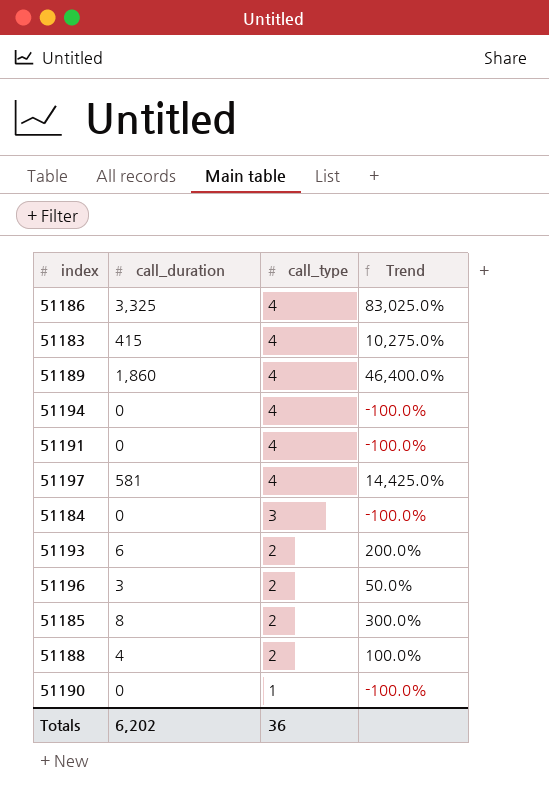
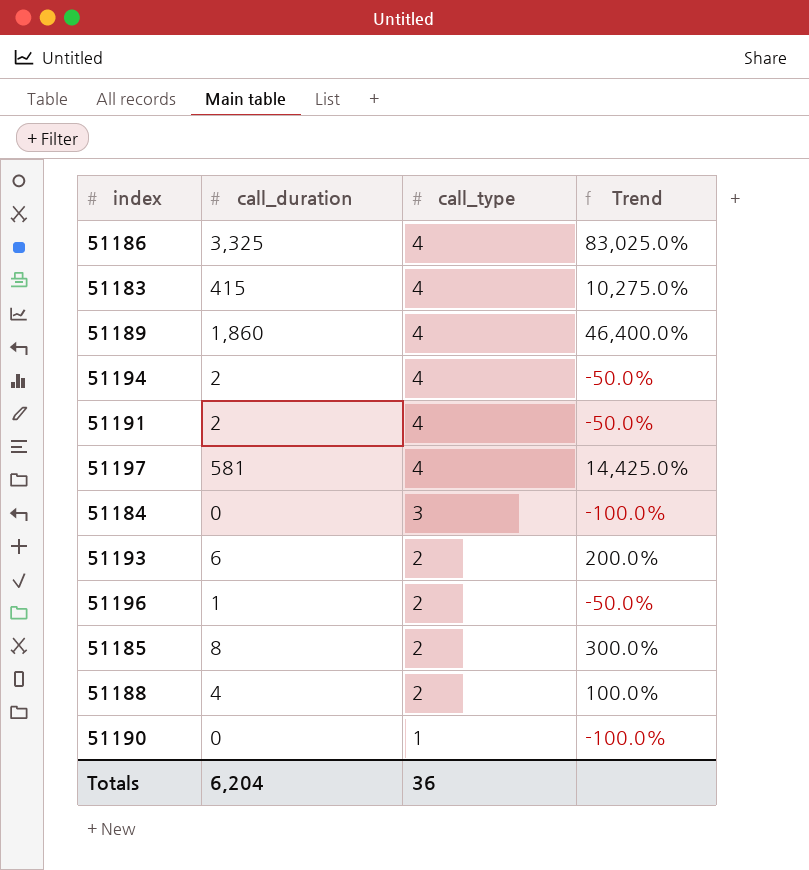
51194 | call_duration: 0 -> 2
51194 | Trend: -100.0% -> -50.0%
51191 | call_duration: 0 -> 2
51191 | Trend: -100.0% -> -50.0%
51196 | call_duration: 3 -> 1
51196 | Trend: 50.0% -> -50.0%
Totals | call_duration: 6,202 -> 6,204

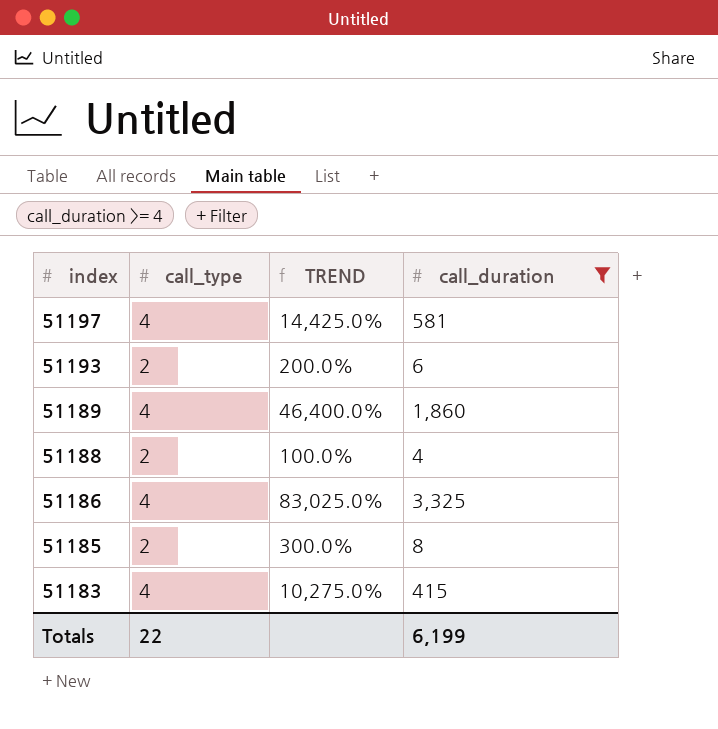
filter: none -> call_duration >= 4
row order: call_type descending -> index descending
column name: Trend -> TREND
column call_duration | position: 2 -> 4
Totals | call_type: 36 -> 22
Totals | call_duration: 6,204 -> 6,199

